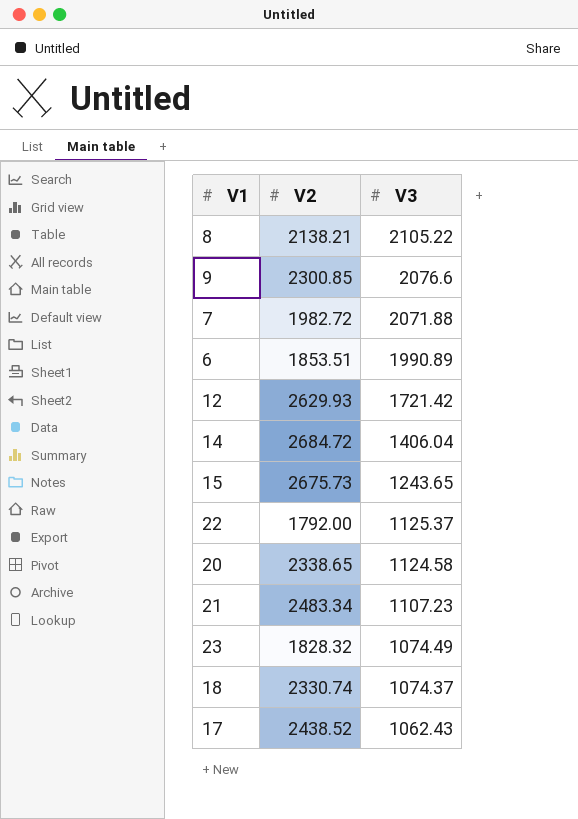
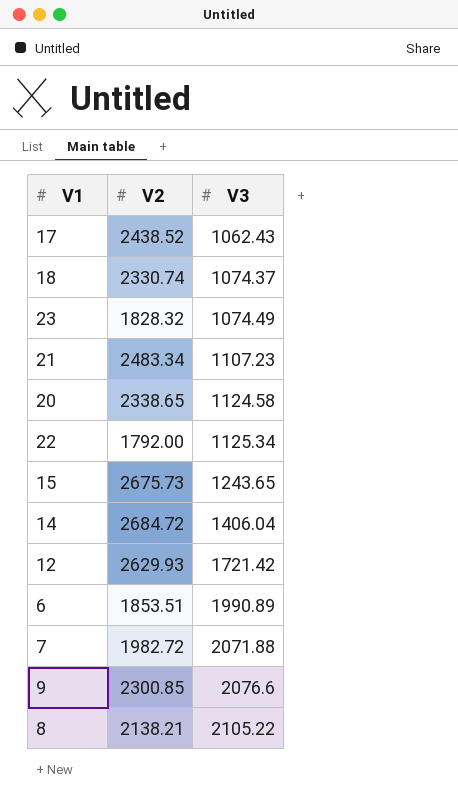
row order: V3 descending -> V3 ascending
22 | V3: 1125.37 -> 1125.34

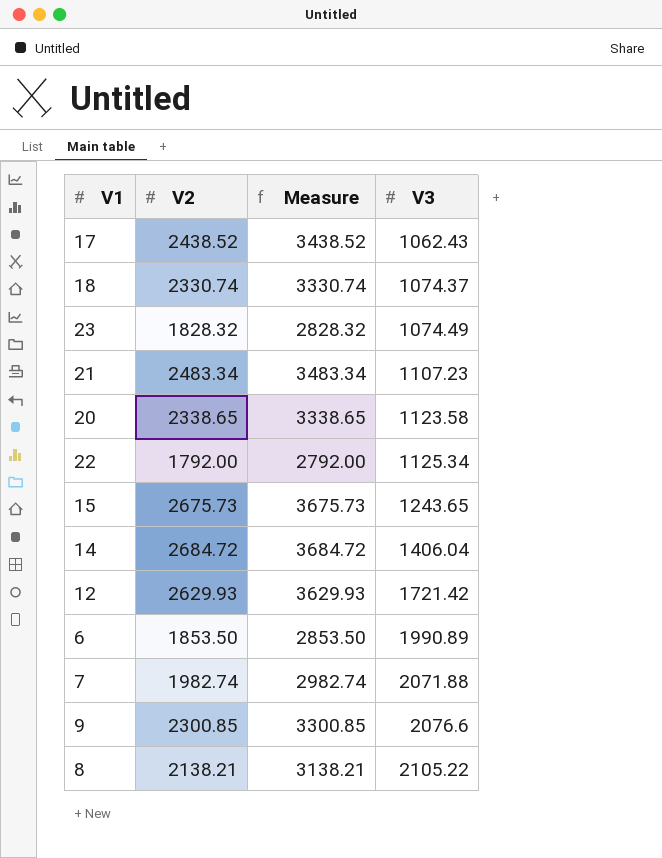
column Measure | formula: none -> [V2] + 1000
20 | V3: 1124.58 -> 1123.58
6 | V2: 1853.51 -> 1853.50
7 | V2: 1982.72 -> 1982.74

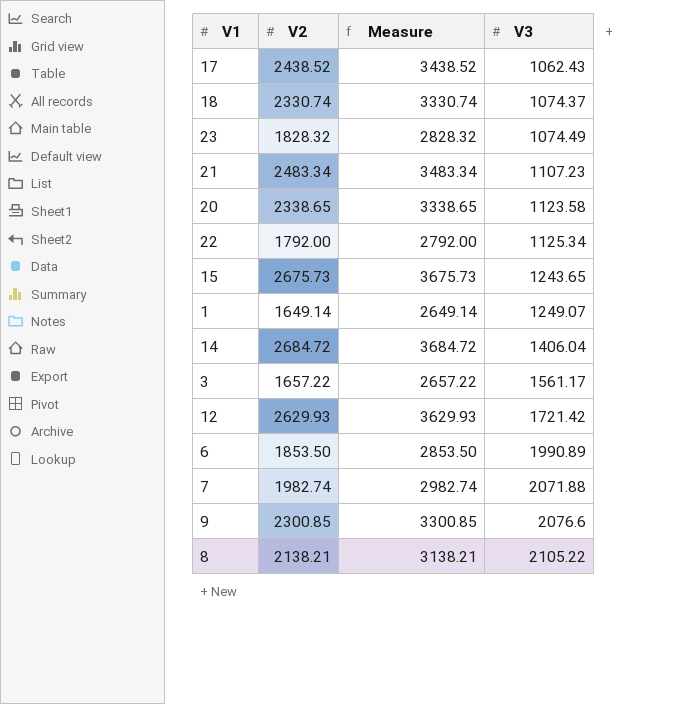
row 1: none -> 1649.14 | 2649.14 | 1249.07
row 3: none -> 1657.22 | 2657.22 | 1561.17

